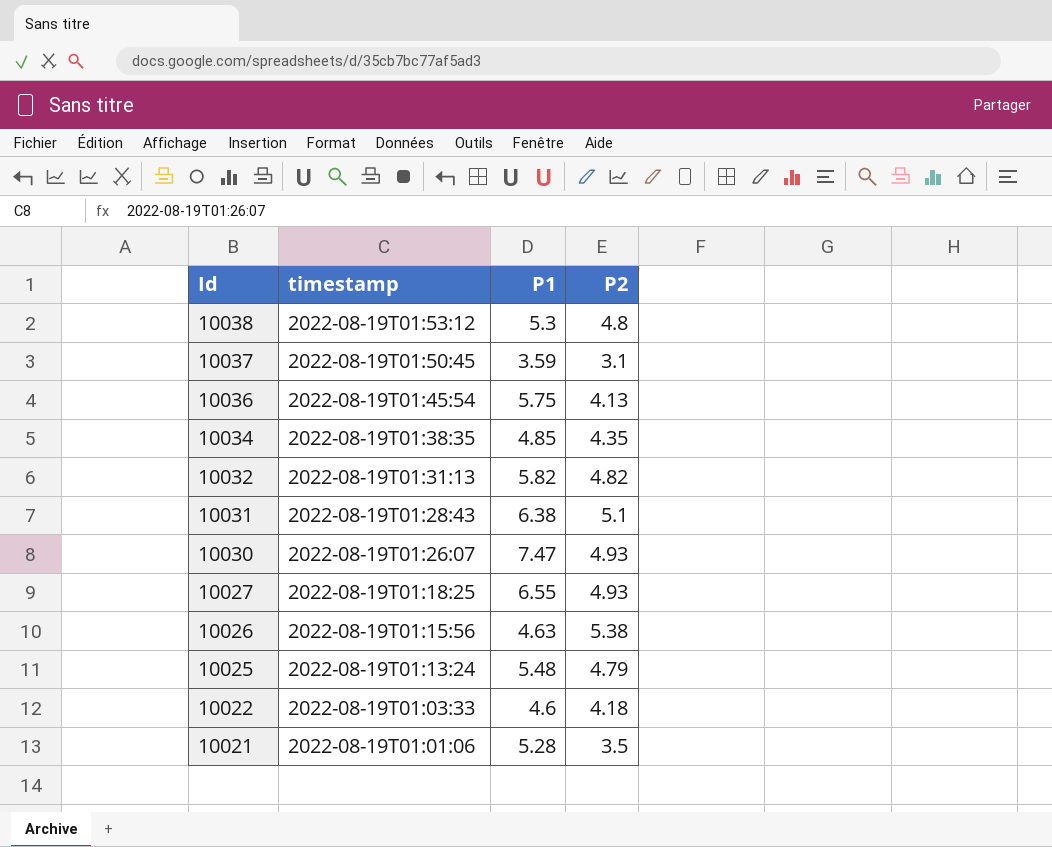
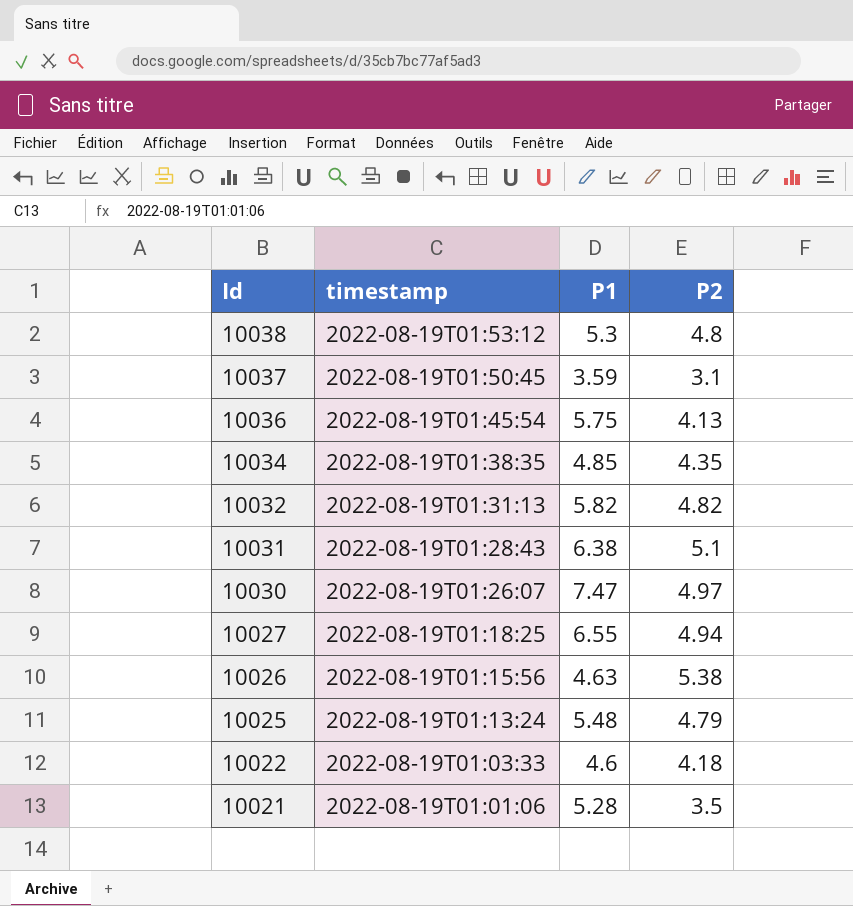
10030 | P2: 4.93 -> 4.97
10027 | P2: 4.93 -> 4.94

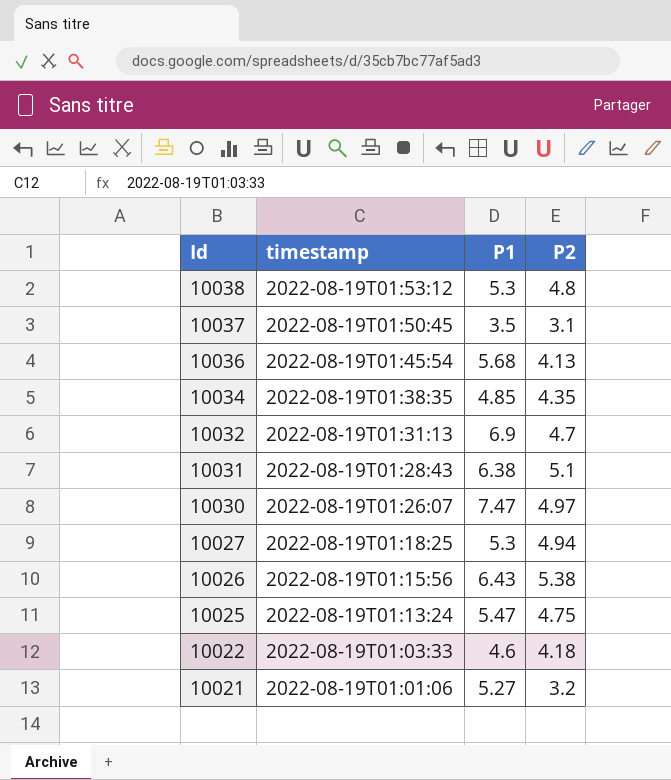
10037 | P1: 3.59 -> 3.5
10036 | P1: 5.75 -> 5.68
10032 | P1: 5.82 -> 6.9
10032 | P2: 4.82 -> 4.7
10027 | P1: 6.55 -> 5.3
10026 | P1: 4.63 -> 6.43
10025 | P1: 5.48 -> 5.47
10025 | P2: 4.79 -> 4.75
10021 | P1: 5.28 -> 5.27
10021 | P2: 3.5 -> 3.2

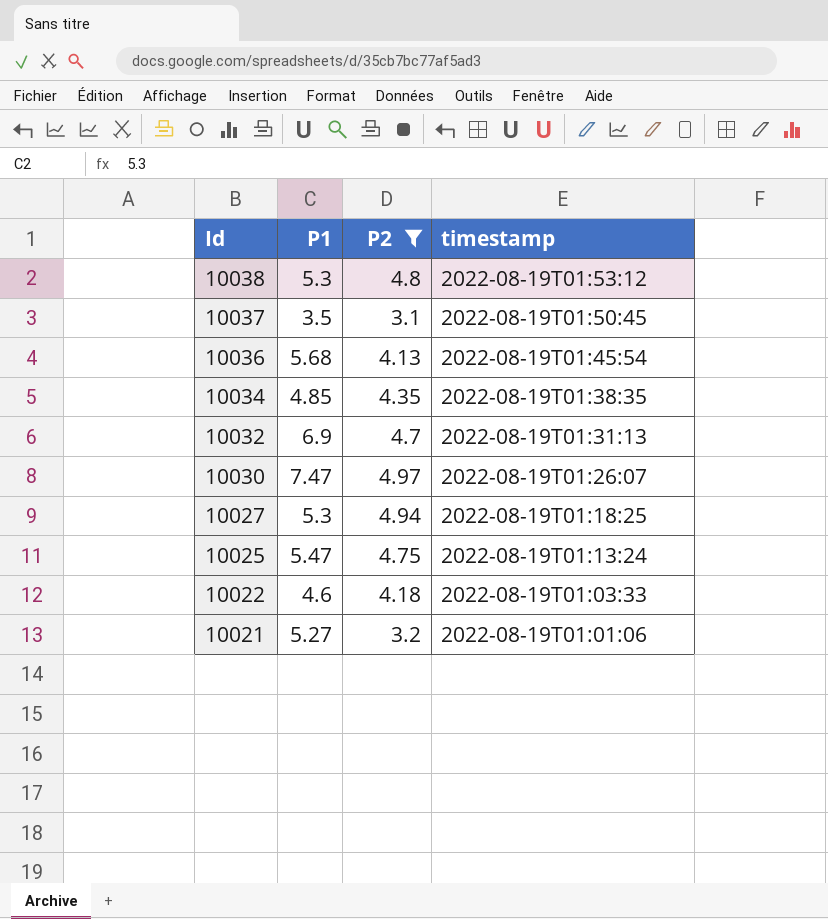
filter: none -> P2 <= 4.97
column timestamp | position: 2 -> 4

